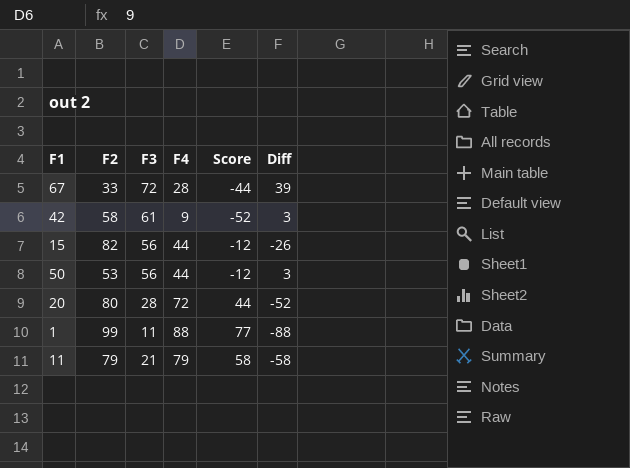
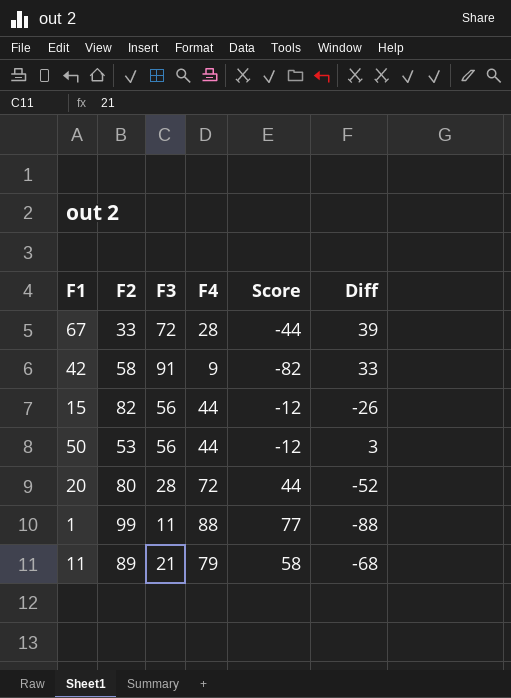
42 | F3: 61 -> 91
42 | Score: -52 -> -82
42 | Diff: 3 -> 33
11 | F2: 79 -> 89
11 | Diff: -58 -> -68

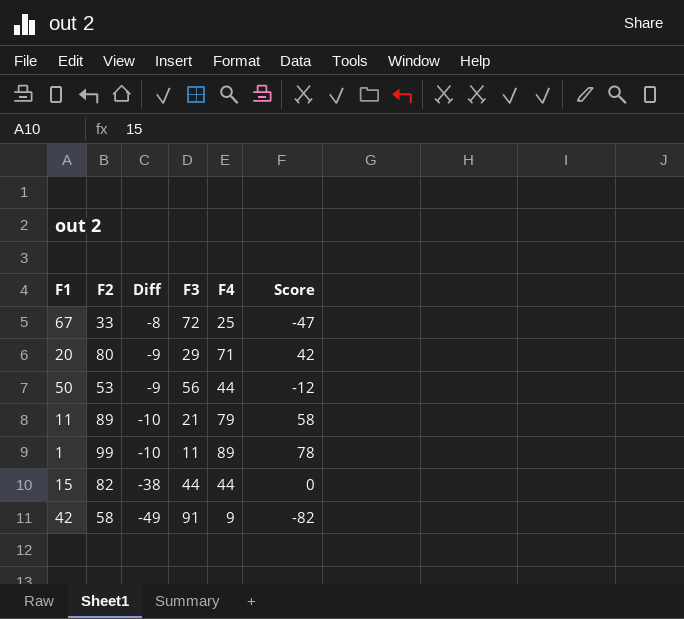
row order: none -> Diff descending
column Diff | formula: [F3] - [F2] -> [F4] - [F2]
column Diff | position: 6 -> 3
67 | F4: 28 -> 25
67 | Score: -44 -> -47
20 | F3: 28 -> 29
20 | F4: 72 -> 71
20 | Score: 44 -> 42
1 | F4: 88 -> 89
1 | Score: 77 -> 78
15 | F3: 56 -> 44
15 | Score: -12 -> 0

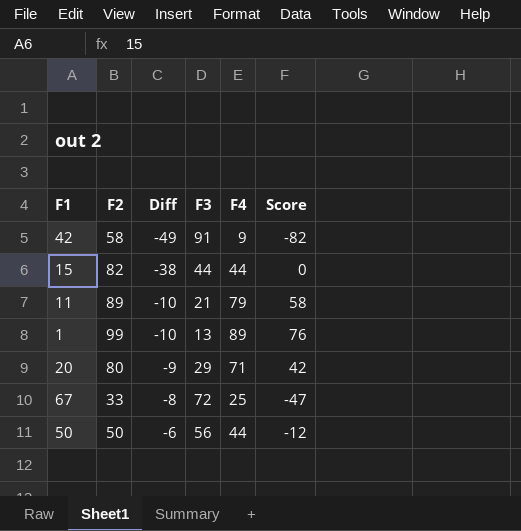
row order: Diff descending -> Diff ascending
1 | F3: 11 -> 13
1 | Score: 78 -> 76
50 | F2: 53 -> 50
50 | Diff: -9 -> -6

